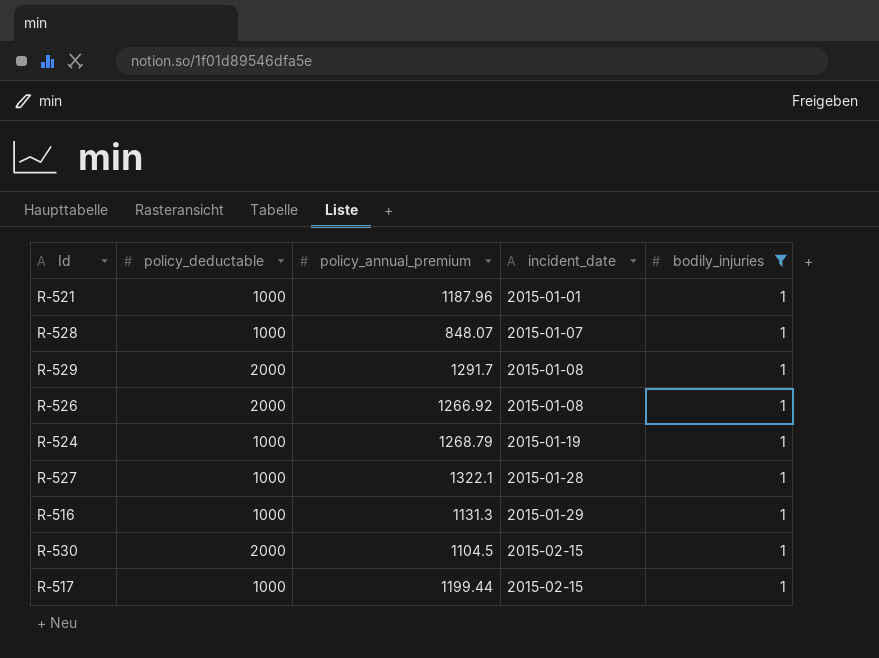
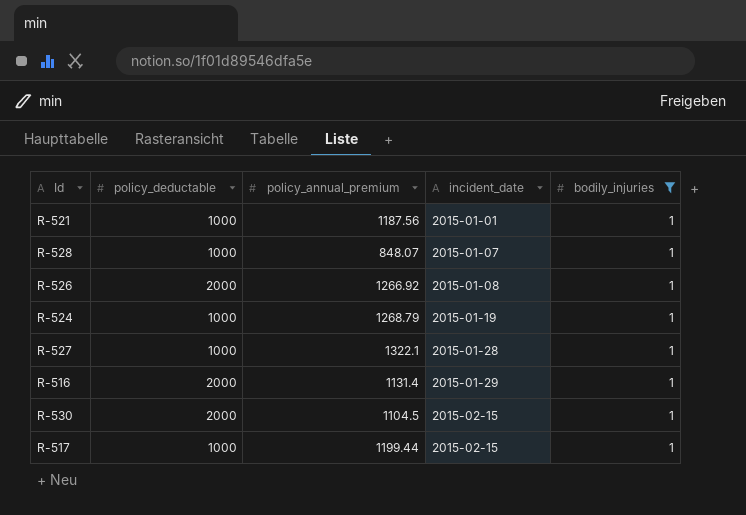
row R-529: 2000 | 1291.7 | 2015-01-08 | 1 -> none
R-521 | policy_annual_premium: 1187.96 -> 1187.56
R-516 | policy_deductable: 1000 -> 2000
R-516 | policy_annual_premium: 1131.3 -> 1131.4

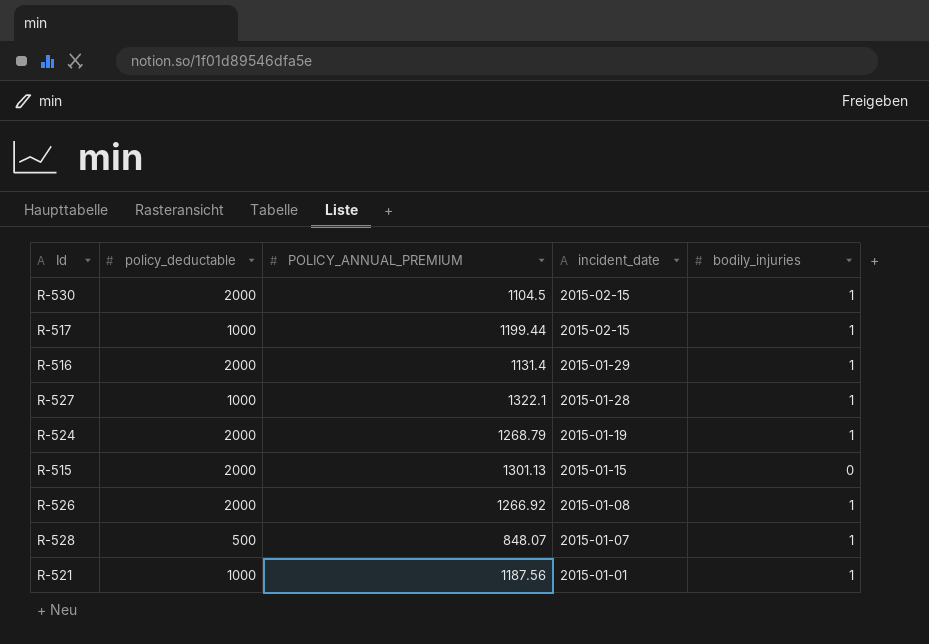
filter: bodily_injuries = 1 -> none
row order: incident_date ascending -> incident_date descending
column name: policy_annual_premium -> POLICY_ANNUAL_PREMIUM
R-524 | policy_deductable: 1000 -> 2000
R-528 | policy_deductable: 1000 -> 500

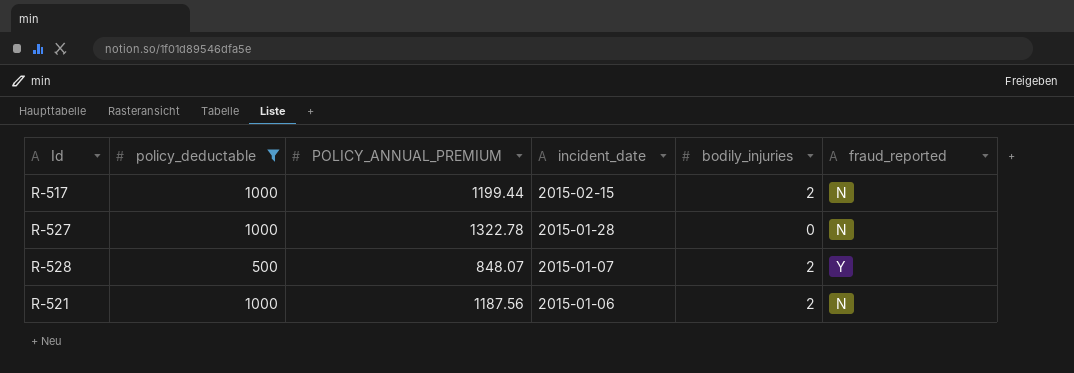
filter: none -> policy_deductable != 2000
column fraud_reported | position: none -> 6
R-517 | bodily_injuries: 1 -> 2
R-527 | POLICY_ANNUAL_PREMIUM: 1322.1 -> 1322.78
R-527 | bodily_injuries: 1 -> 0
R-528 | bodily_injuries: 1 -> 2
R-521 | incident_date: 2015-01-01 -> 2015-01-06
R-521 | bodily_injuries: 1 -> 2

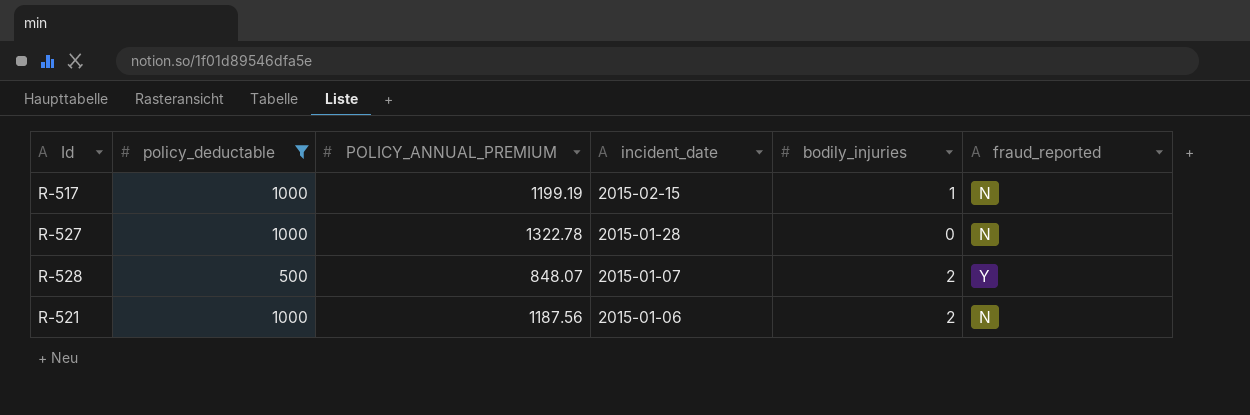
R-517 | POLICY_ANNUAL_PREMIUM: 1199.44 -> 1199.19
R-517 | bodily_injuries: 2 -> 1

